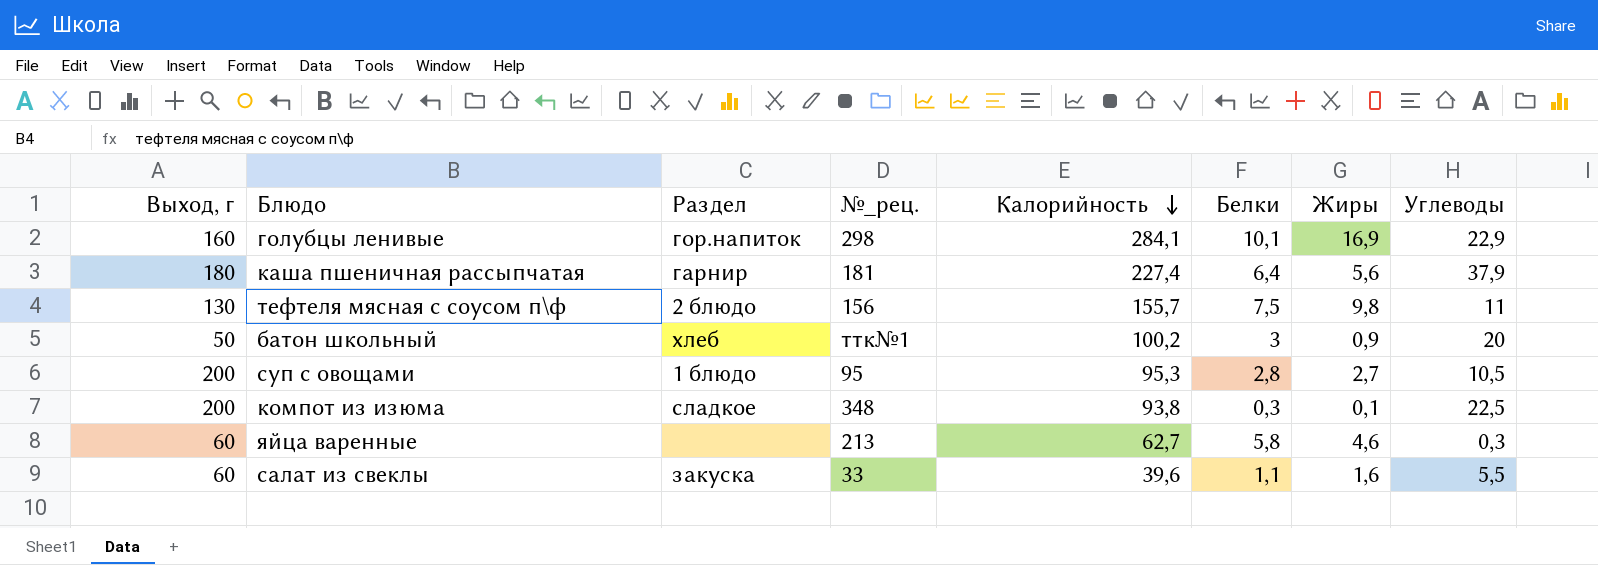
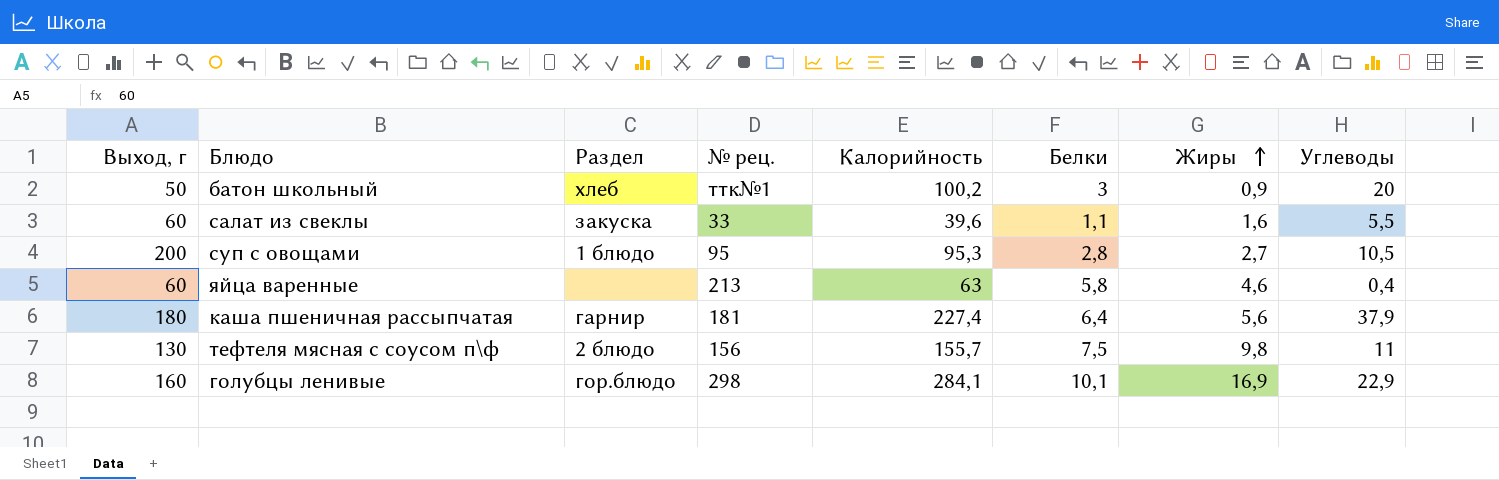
row order: Калорийность descending -> Жиры ascending
column name: №_рец. -> № рец.
row компот из изюма: 200 | сладкое | 348 | 93,8 | 0,3 | 0,1 | 22,5 -> none
яйца варенные | Калорийность: 62,7 -> 63
яйца варенные | Углеводы: 0,3 -> 0,4
голубцы ленивые | Раздел: гор.напиток -> гор.блюдо

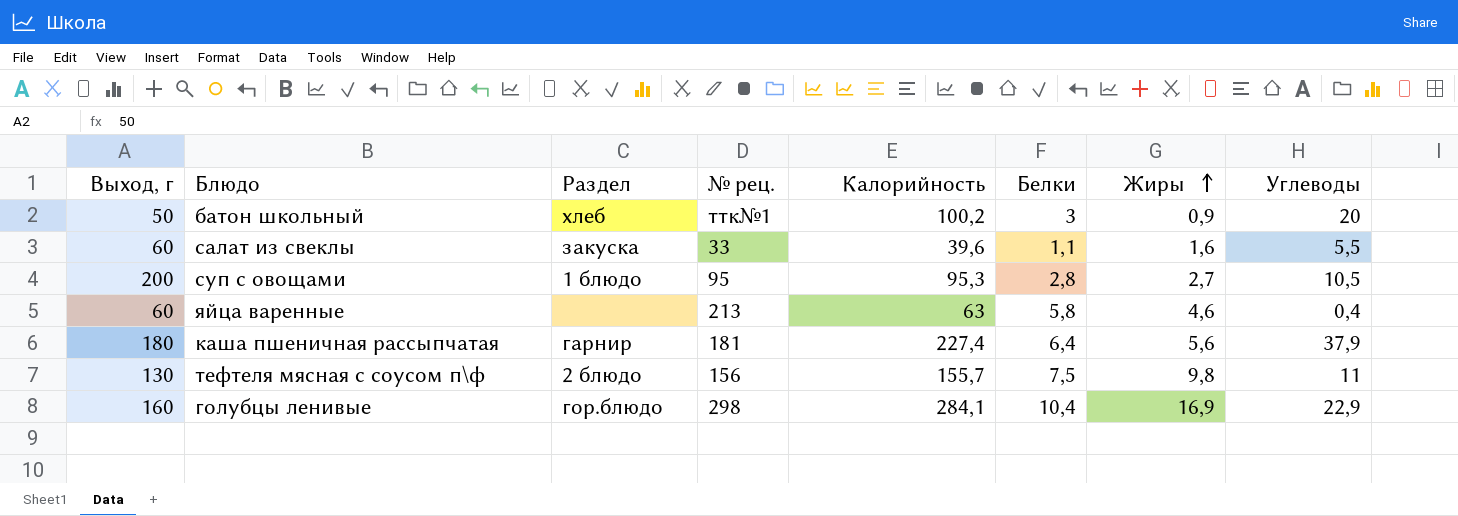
голубцы ленивые | Белки: 10,1 -> 10,4

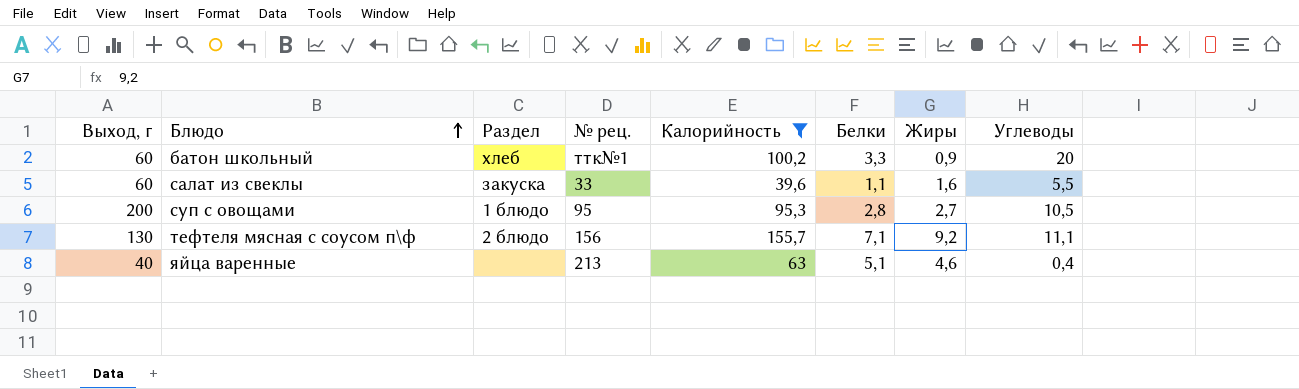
filter: none -> Калорийность <= 155,7
row order: Жиры ascending -> Блюдо ascending
батон школьный | Выход, г: 50 -> 60
батон школьный | Белки: 3 -> 3,3
тефтеля мясная с соусом п\ф | Белки: 7,5 -> 7,1
тефтеля мясная с соусом п\ф | Жиры: 9,8 -> 9,2
тефтеля мясная с соусом п\ф | Углеводы: 11 -> 11,1
яйца варенные | Выход, г: 60 -> 40
яйца варенные | Белки: 5,8 -> 5,1

